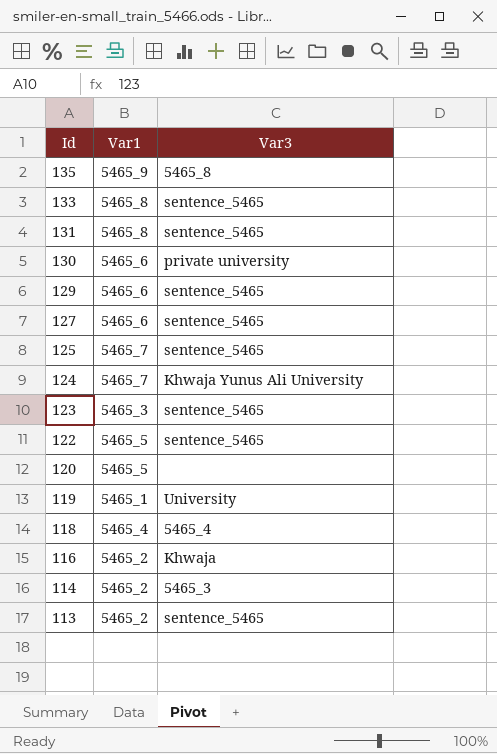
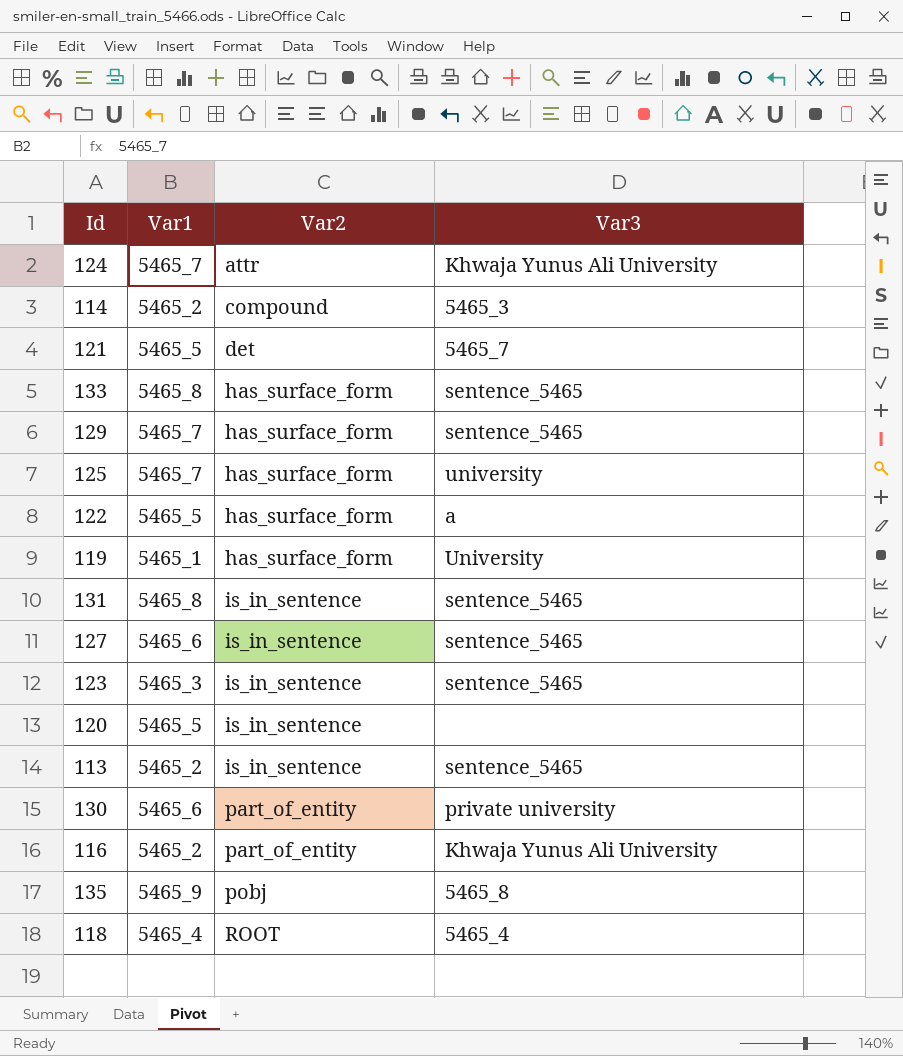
row order: Id descending -> Var2 ascending
column Var2 | position: none -> 3
row 121: none -> 5465_5 | det | 5465_7
129 | Var1: 5465_6 -> 5465_7
125 | Var3: sentence_5465 -> university
122 | Var3: sentence_5465 -> a
116 | Var3: Khwaja -> Khwaja Yunus Ali University

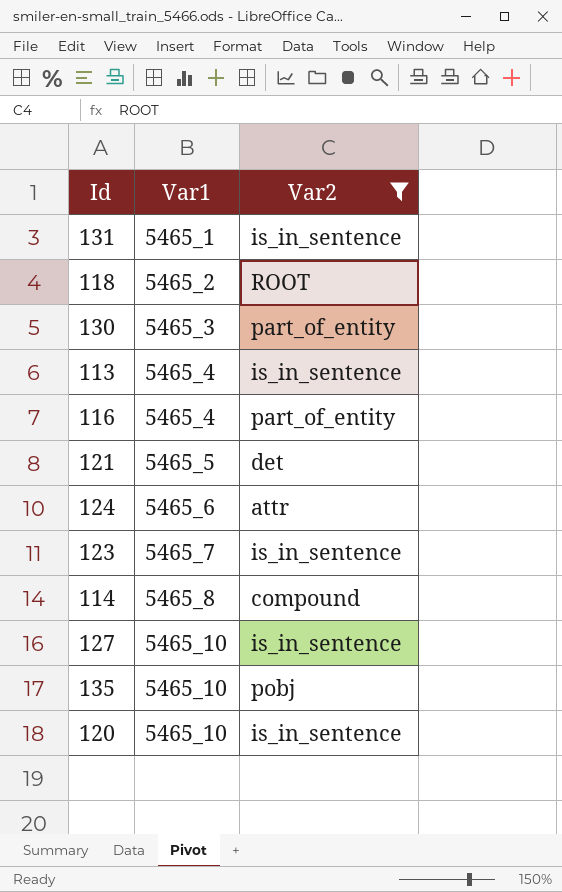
filter: none -> Var2 != has_surface_form
row order: Var2 ascending -> Var1 ascending
column Var3 | position: 4 -> none
131 | Var1: 5465_8 -> 5465_1
118 | Var1: 5465_4 -> 5465_2
130 | Var1: 5465_6 -> 5465_3
113 | Var1: 5465_2 -> 5465_4
116 | Var1: 5465_2 -> 5465_4
124 | Var1: 5465_7 -> 5465_6
123 | Var1: 5465_3 -> 5465_7
114 | Var1: 5465_2 -> 5465_8
127 | Var1: 5465_6 -> 5465_10
135 | Var1: 5465_9 -> 5465_10
120 | Var1: 5465_5 -> 5465_10

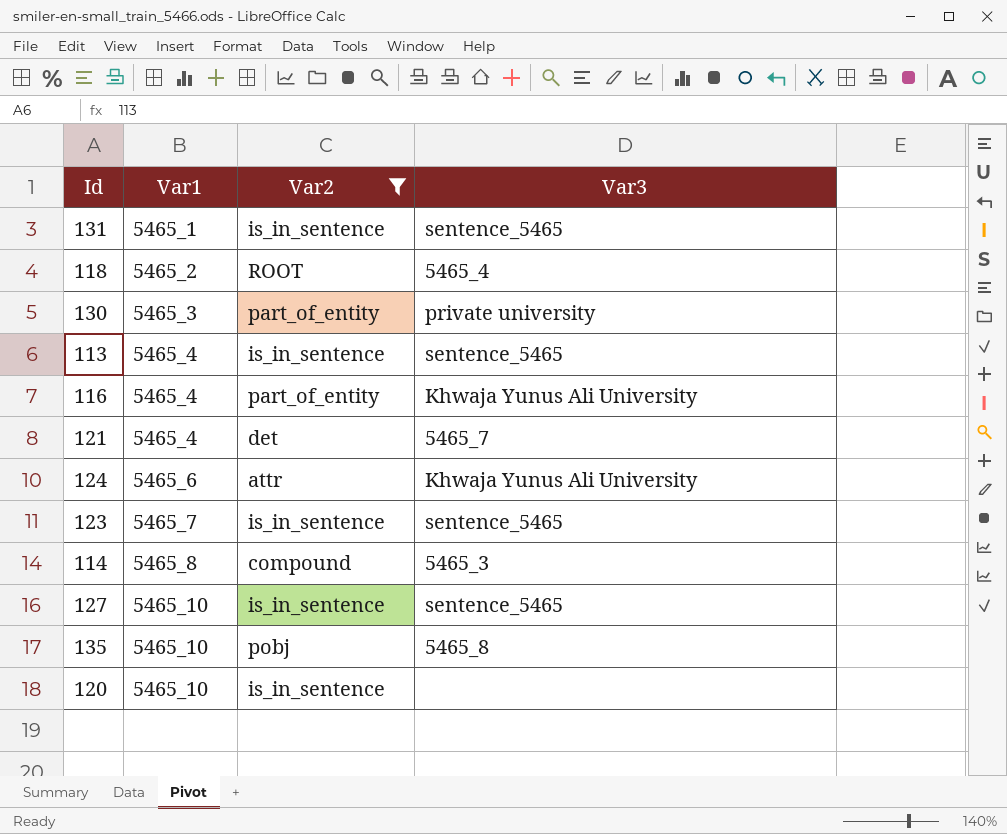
column Var3 | position: none -> 4
121 | Var1: 5465_5 -> 5465_4

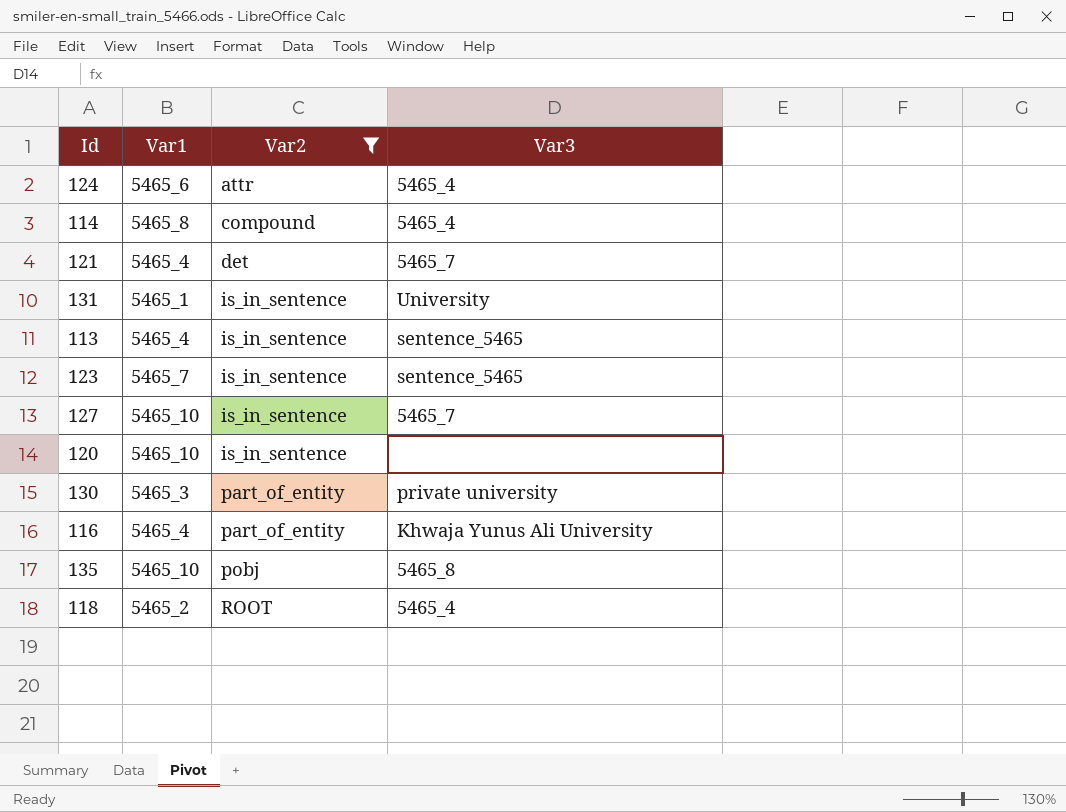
row order: Var1 ascending -> Var2 ascending
124 | Var3: Khwaja Yunus Ali University -> 5465_4
114 | Var3: 5465_3 -> 5465_4
131 | Var3: sentence_5465 -> University
127 | Var3: sentence_5465 -> 5465_7

